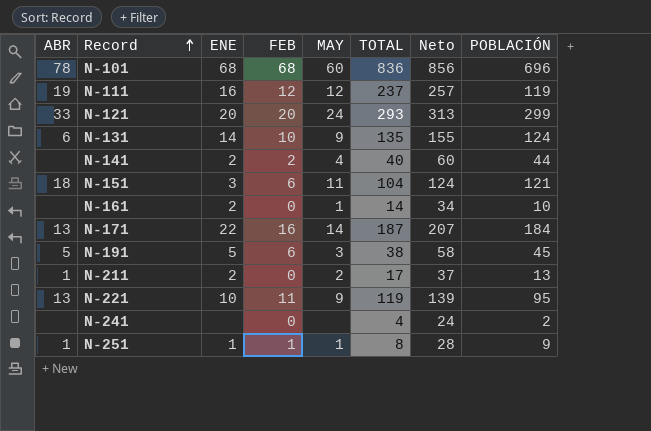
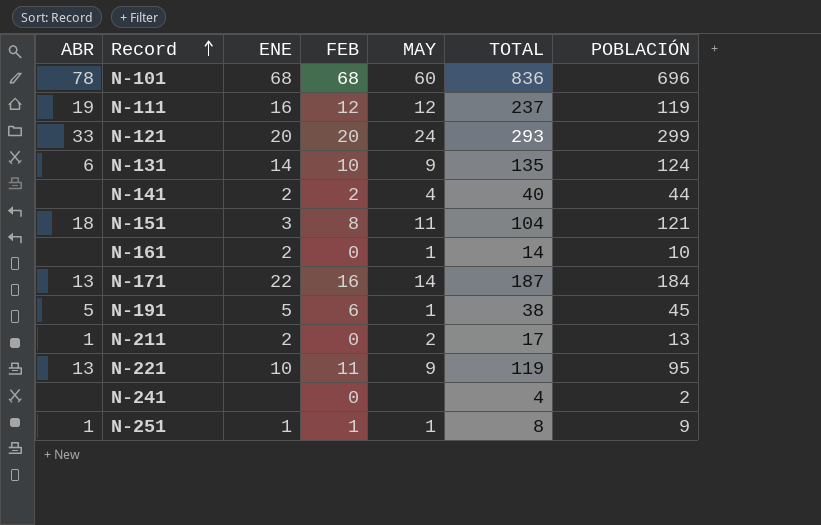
column Neto | formula: [TOTAL] + 20 -> none
N-151 | FEB: 6 -> 8
N-191 | MAY: 3 -> 1

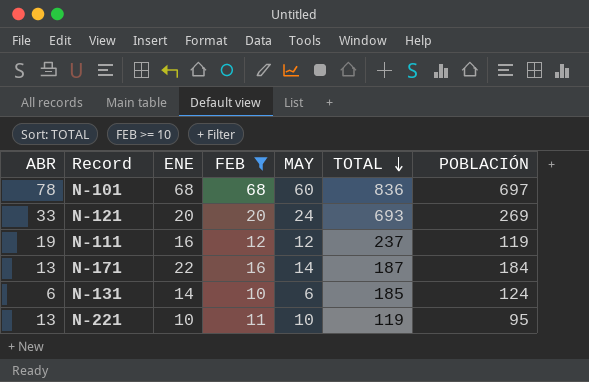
filter: none -> FEB >= 10
row order: Record ascending -> TOTAL descending
N-101 | POBLACIÓN: 696 -> 697
N-121 | TOTAL: 293 -> 693
N-121 | POBLACIÓN: 299 -> 269
N-131 | MAY: 9 -> 6
N-131 | TOTAL: 135 -> 185
N-221 | MAY: 9 -> 10

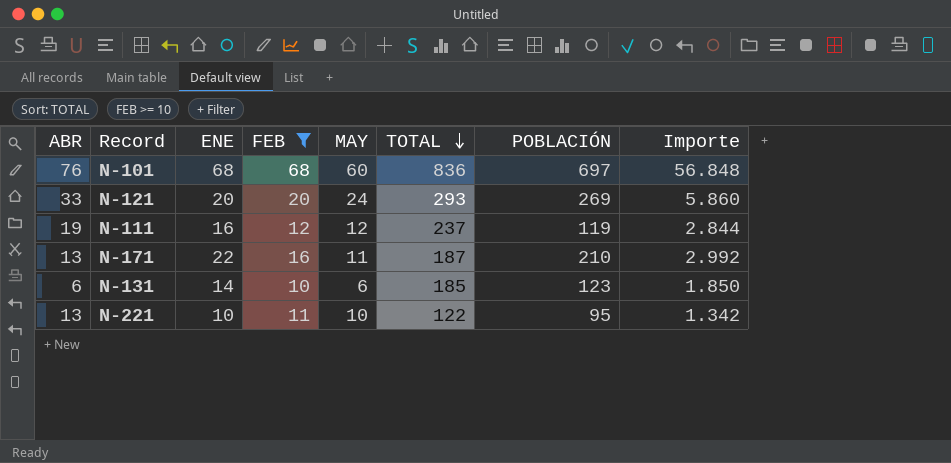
column Importe | formula: none -> [FEB] * [TOTAL]
N-101 | ABR: 78 -> 76
N-121 | TOTAL: 693 -> 293
N-171 | MAY: 14 -> 11
N-171 | POBLACIÓN: 184 -> 210
N-131 | POBLACIÓN: 124 -> 123
N-221 | TOTAL: 119 -> 122

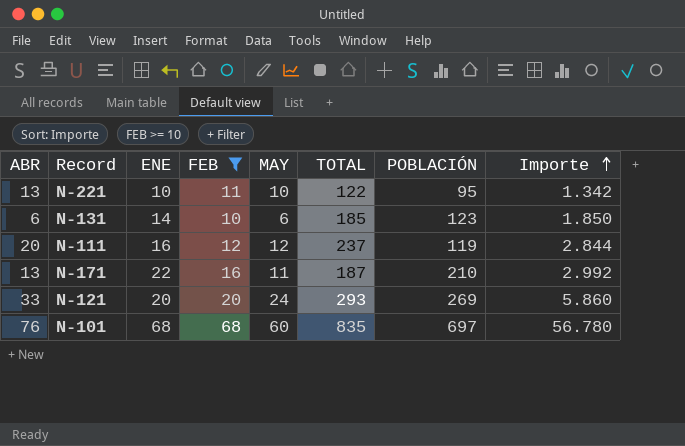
row order: TOTAL descending -> Importe ascending
N-111 | ABR: 19 -> 20
N-101 | TOTAL: 836 -> 835
N-101 | Importe: 56.848 -> 56.780

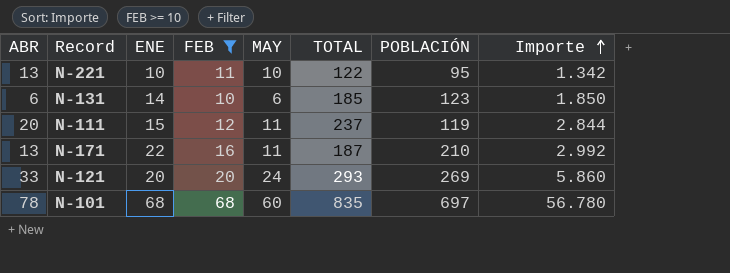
N-111 | ENE: 16 -> 15
N-111 | MAY: 12 -> 11
N-101 | ABR: 76 -> 78

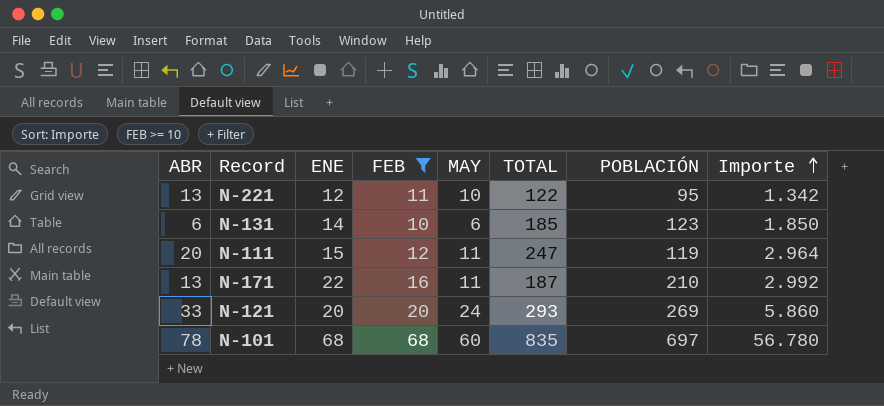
N-221 | ENE: 10 -> 12
N-111 | TOTAL: 237 -> 247
N-111 | Importe: 2.844 -> 2.964

